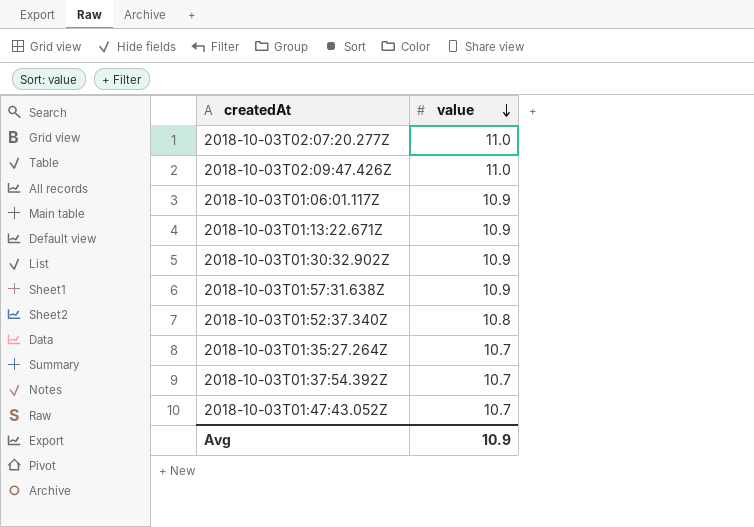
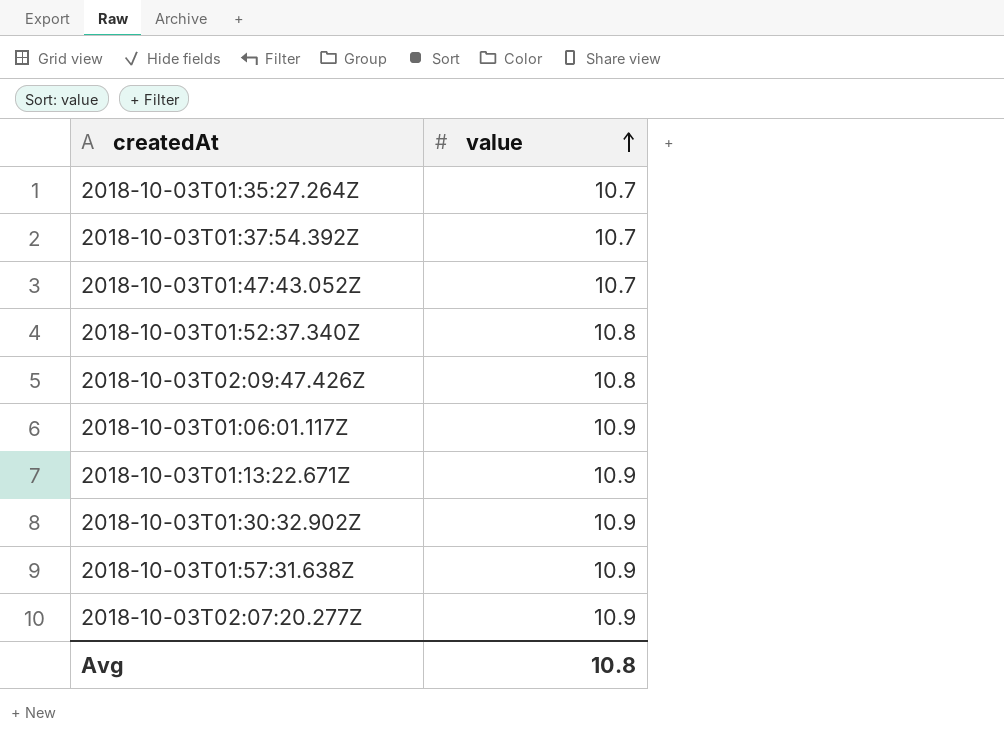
row order: value descending -> value ascending
2018-10-03T02:09:47.426Z | value: 11.0 -> 10.8
2018-10-03T02:07:20.277Z | value: 11.0 -> 10.9
Avg | value: 10.9 -> 10.8

